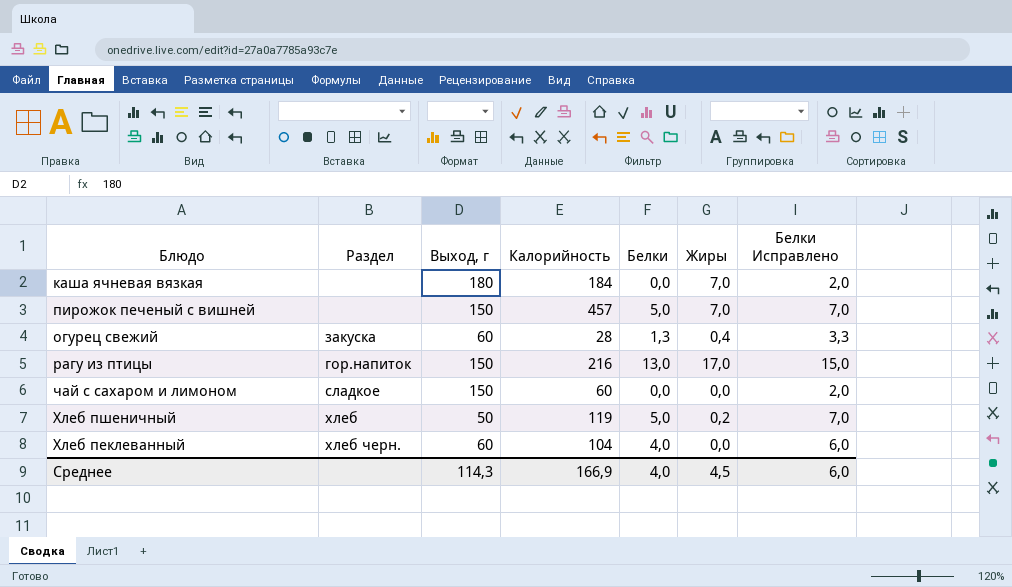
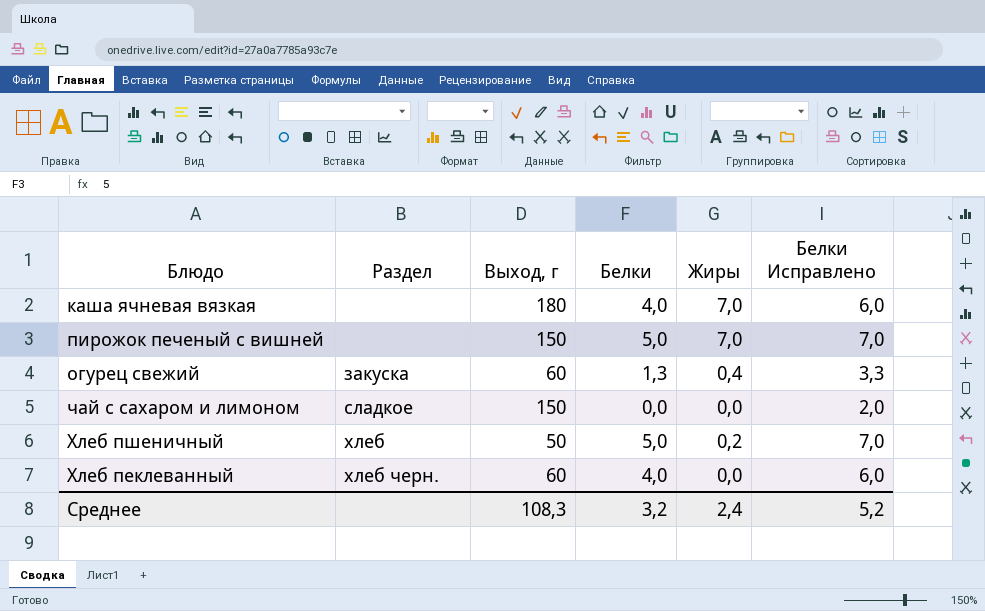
column Калорийность | position: 4 -> none
row рагу из птицы: гор.напиток | 150 | 216 | 13,0 | 17,0 | 15,0 -> none
каша ячневая вязкая | Белки: 0,0 -> 4,0
каша ячневая вязкая | Белки Исправлено: 2,0 -> 6,0
Среднее | Выход, г: 114,3 -> 108,3
Среднее | Белки: 4,0 -> 3,2
Среднее | Жиры: 4,5 -> 2,4
Среднее | Белки Исправлено: 6,0 -> 5,2

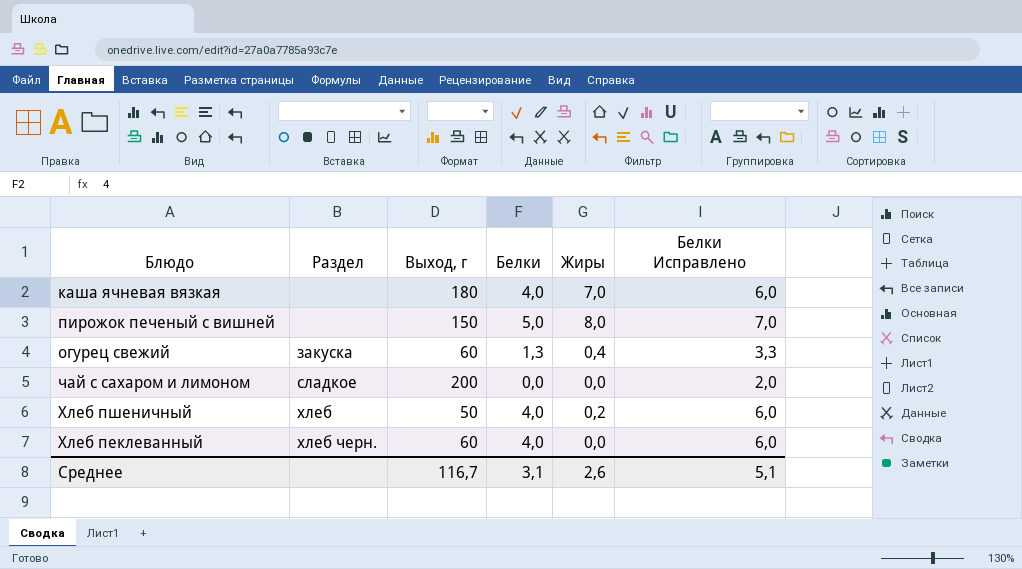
пирожок печеный с вишней | Жиры: 7,0 -> 8,0
чай с сахаром и лимоном | Выход, г: 150 -> 200
Хлеб пшеничный | Белки: 5,0 -> 4,0
Хлеб пшеничный | Белки Исправлено: 7,0 -> 6,0
Среднее | Выход, г: 108,3 -> 116,7
Среднее | Белки: 3,2 -> 3,1
Среднее | Жиры: 2,4 -> 2,6
Среднее | Белки Исправлено: 5,2 -> 5,1

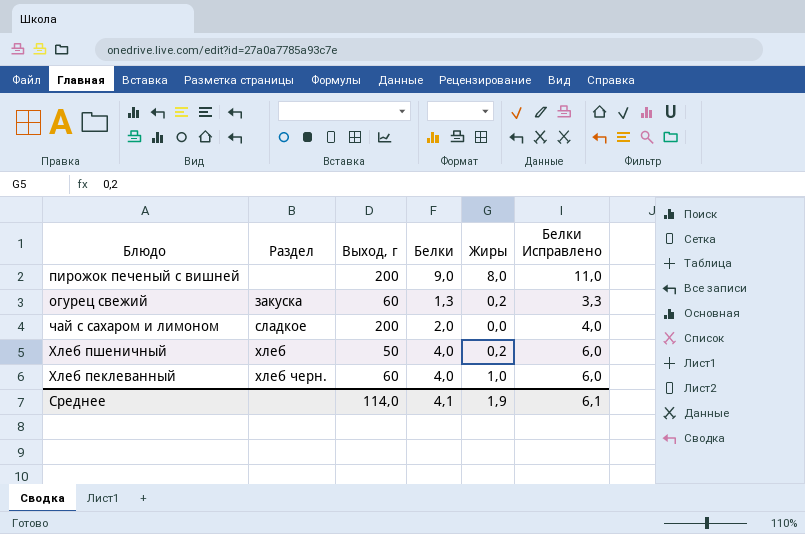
row каша ячневая вязкая: none | 180 | 4,0 | 7,0 | 6,0 -> none
пирожок печеный с вишней | Выход, г: 150 -> 200
пирожок печеный с вишней | Белки: 5,0 -> 9,0
пирожок печеный с вишней | Белки Исправлено: 7,0 -> 11,0
огурец свежий | Жиры: 0,4 -> 0,2
чай с сахаром и лимоном | Белки: 0,0 -> 2,0
чай с сахаром и лимоном | Белки Исправлено: 2,0 -> 4,0
Хлеб пеклеванный | Жиры: 0,0 -> 1,0
Среднее | Выход, г: 116,7 -> 114,0
Среднее | Белки: 3,1 -> 4,1
Среднее | Жиры: 2,6 -> 1,9
Среднее | Белки Исправлено: 5,1 -> 6,1

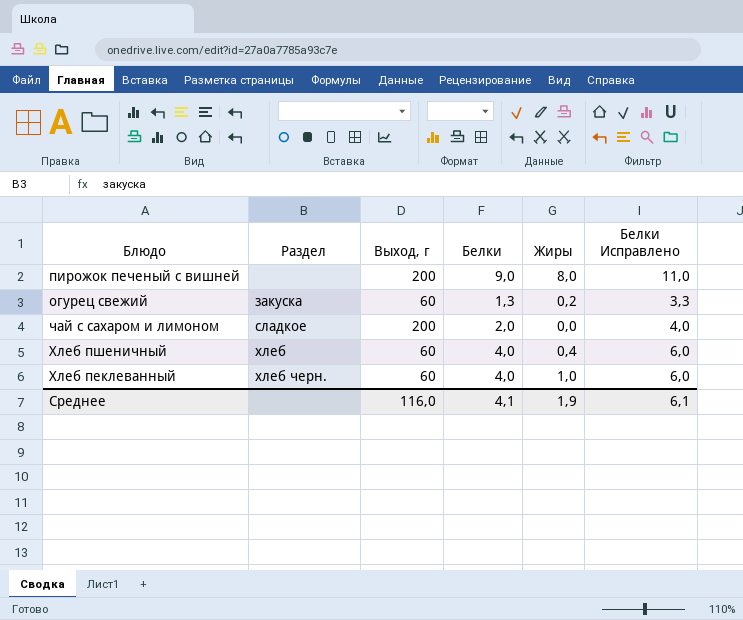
Хлеб пшеничный | Выход, г: 50 -> 60
Хлеб пшеничный | Жиры: 0,2 -> 0,4
Среднее | Выход, г: 114,0 -> 116,0

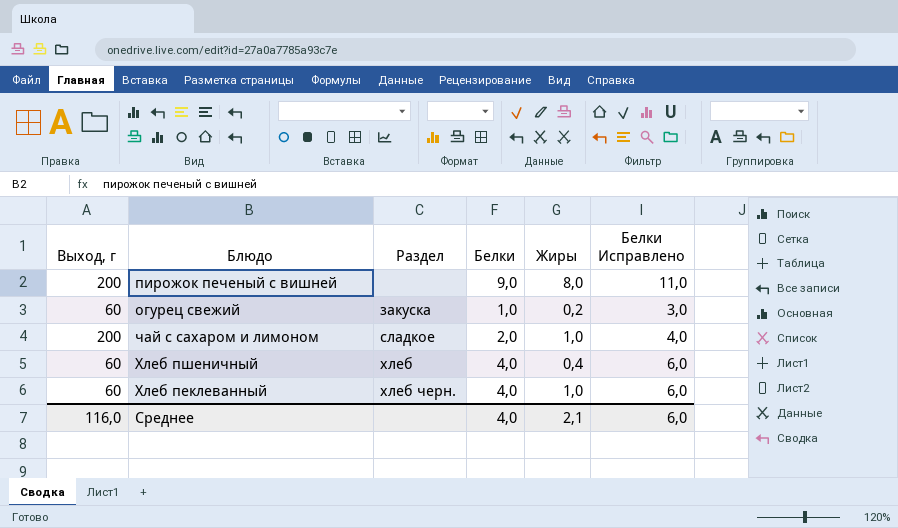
column Выход, г | position: 3 -> 1
огурец свежий | Белки: 1,3 -> 1,0
огурец свежий | Белки Исправлено: 3,3 -> 3,0
чай с сахаром и лимоном | Жиры: 0,0 -> 1,0
Среднее | Белки: 4,1 -> 4,0
Среднее | Жиры: 1,9 -> 2,1
Среднее | Белки Исправлено: 6,1 -> 6,0

